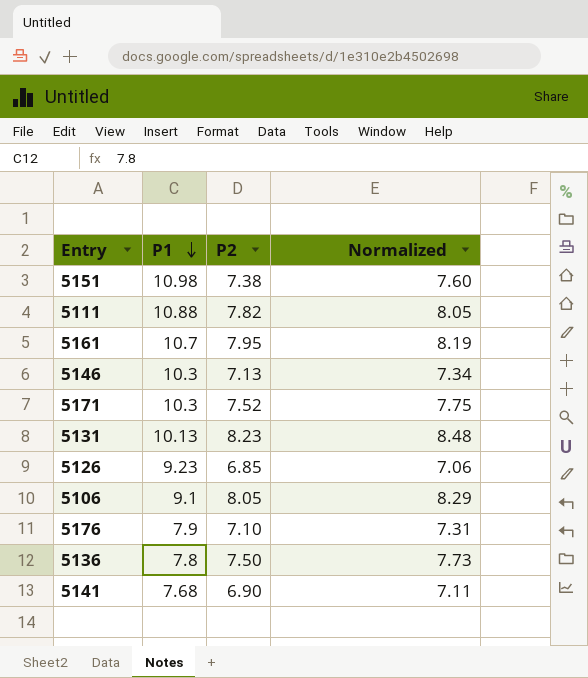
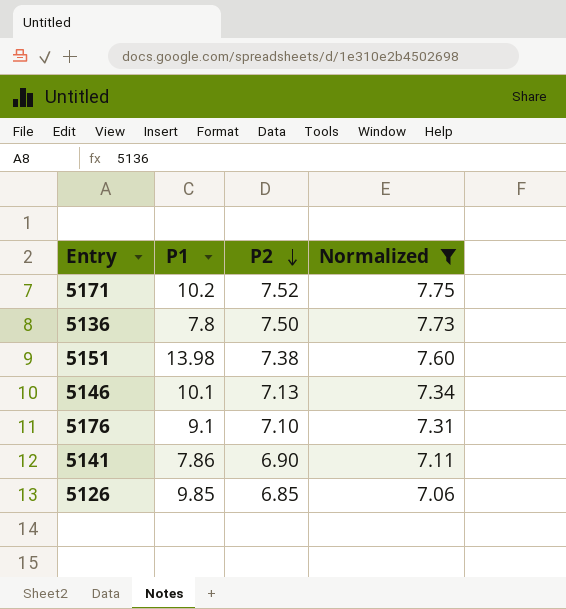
filter: none -> Normalized <= 7.75
row order: P1 descending -> P2 descending
5171 | P1: 10.3 -> 10.2
5151 | P1: 10.98 -> 13.98
5146 | P1: 10.3 -> 10.1
5176 | P1: 7.9 -> 9.1
5141 | P1: 7.68 -> 7.86
5126 | P1: 9.23 -> 9.85

